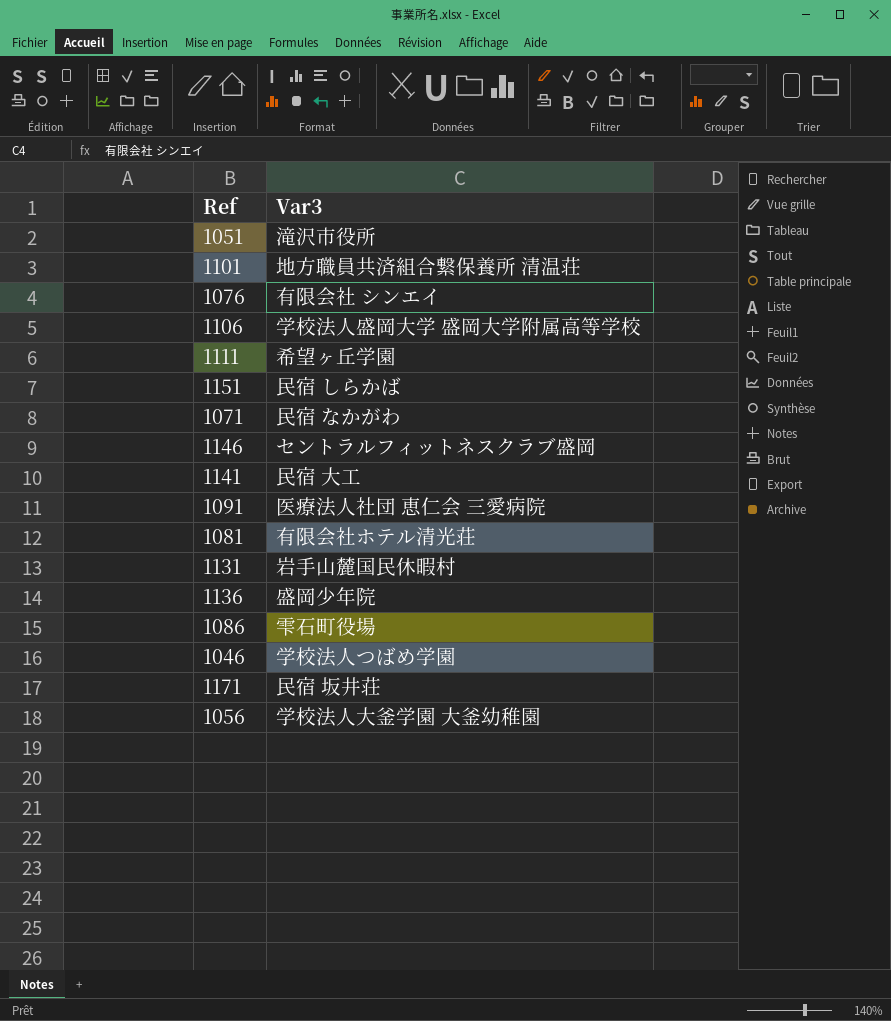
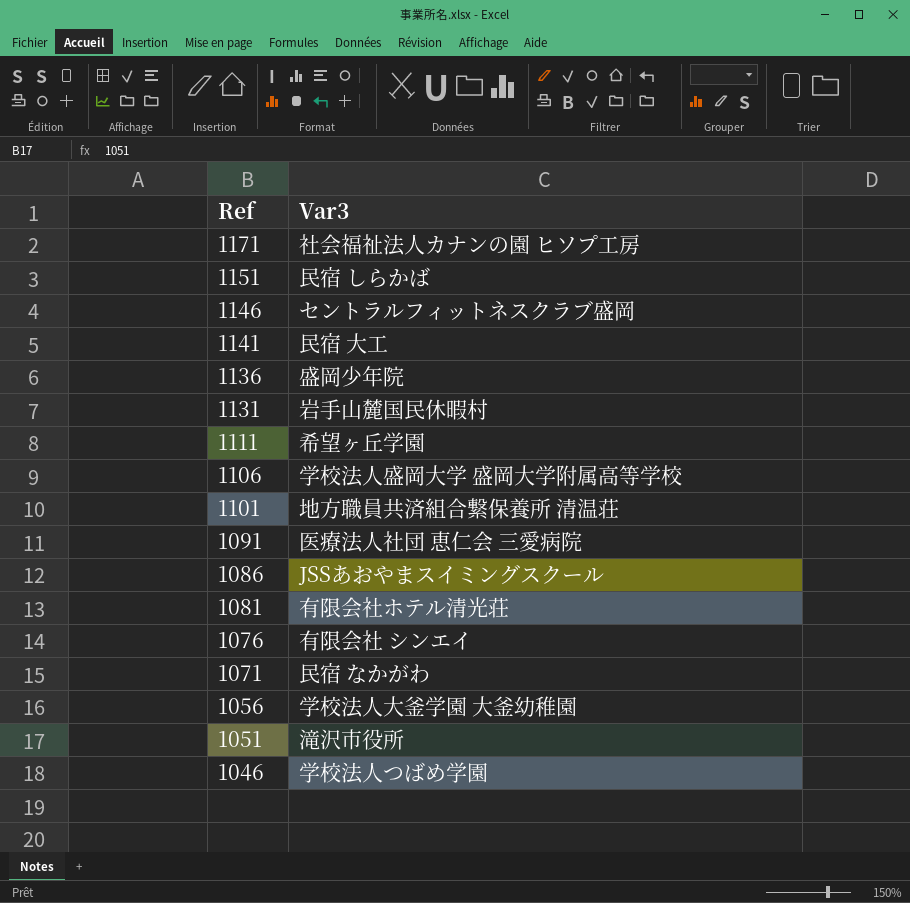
row order: none -> Ref descending
1171 | Var3: 民宿 坂井荘 -> 社会福祉法人カナンの園 ヒソプ工房
1086 | Var3: 雫石町役場 -> JSSあおやまスイミングスクール

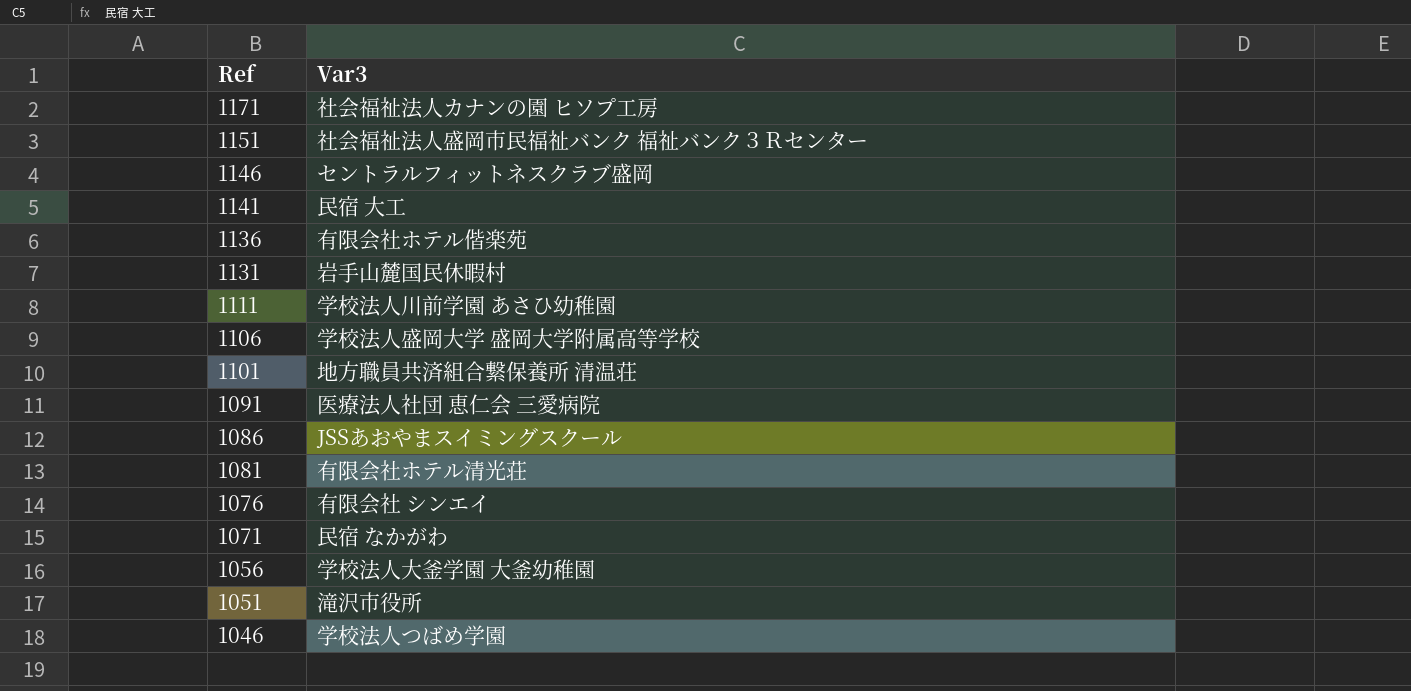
1151 | Var3: 民宿 しらかば -> 社会福祉法人盛岡市民福祉バンク 福祉バンク３Ｒセンター
1136 | Var3: 盛岡少年院 -> 有限会社ホテル偕楽苑
1111 | Var3: 希望ヶ丘学園 -> 学校法人川前学園 あさひ幼稚園

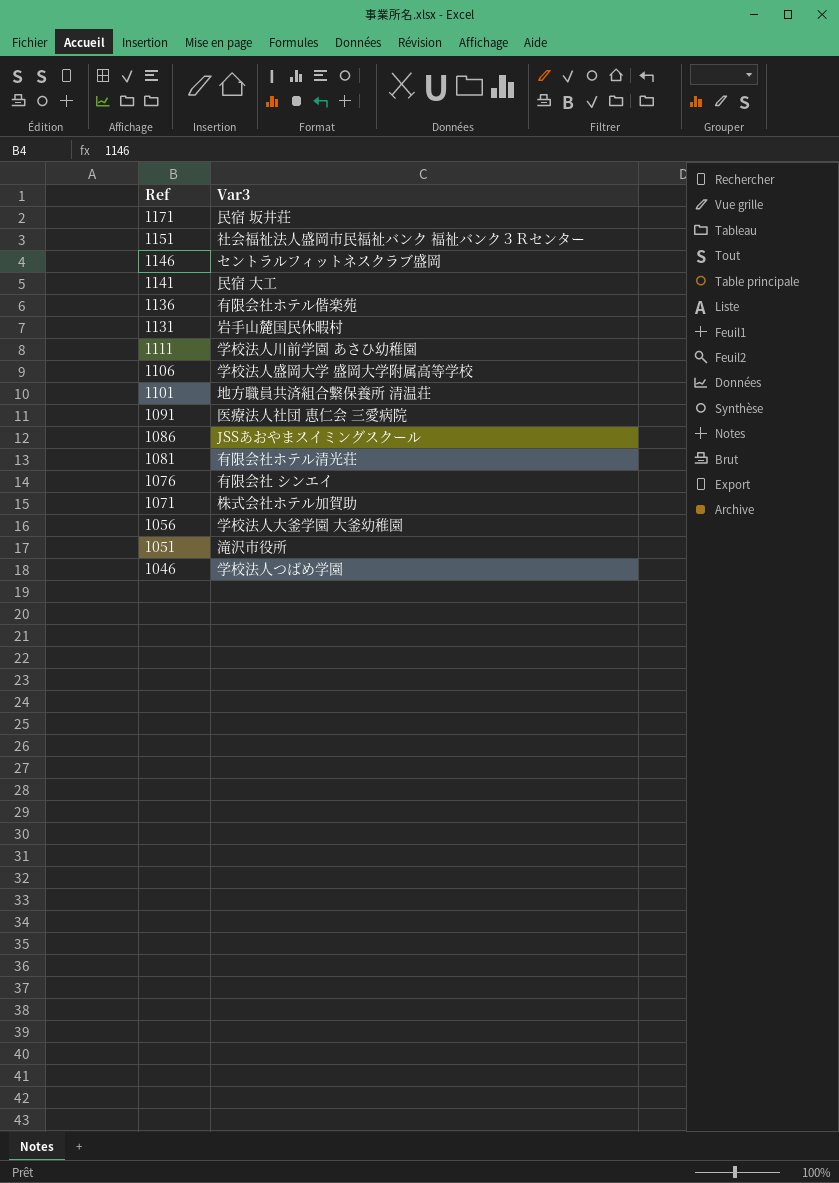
1171 | Var3: 社会福祉法人カナンの園 ヒソプ工房 -> 民宿 坂井荘
1071 | Var3: 民宿 なかがわ -> 株式会社ホテル加賀助

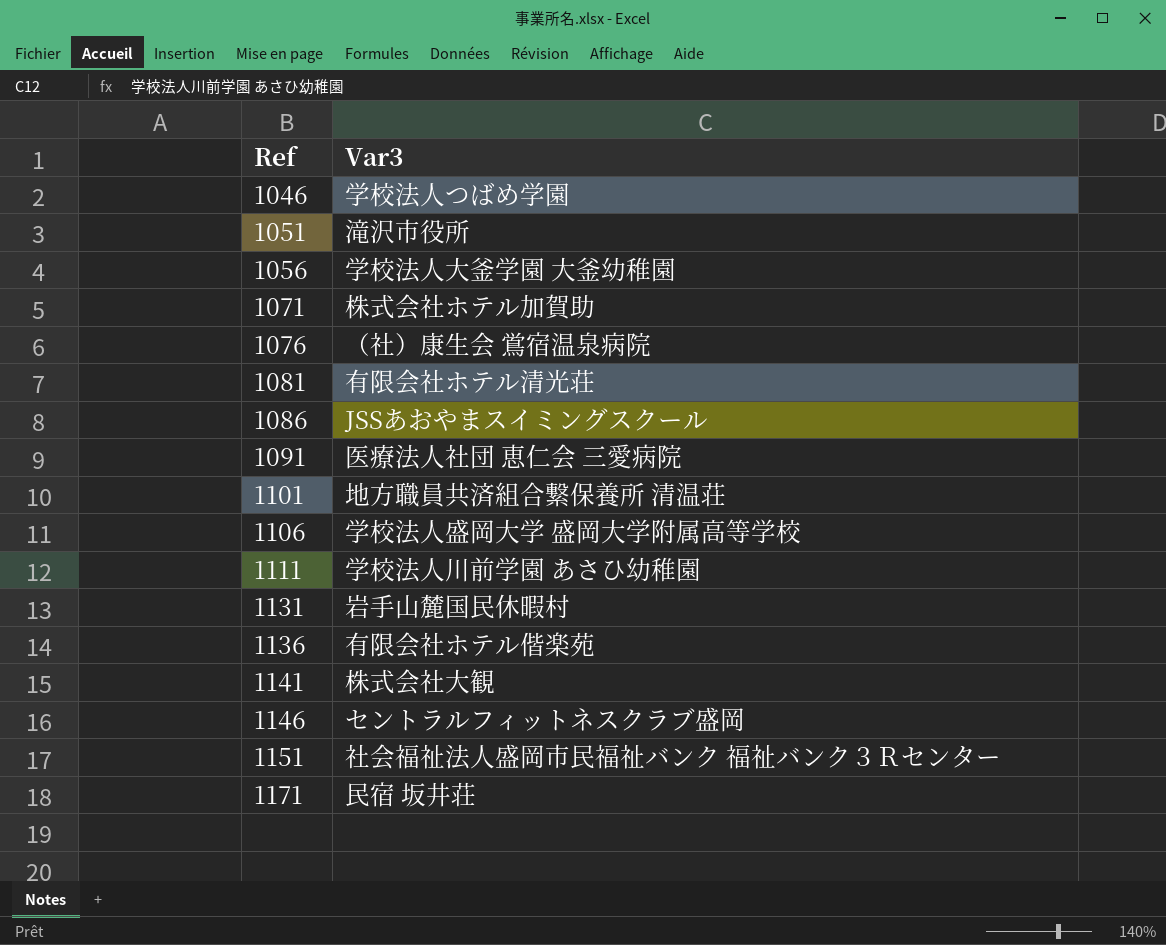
row order: Ref descending -> Ref ascending
1076 | Var3: 有限会社 シンエイ -> （社）康生会 鴬宿温泉病院
1141 | Var3: 民宿 大工 -> 株式会社大観

